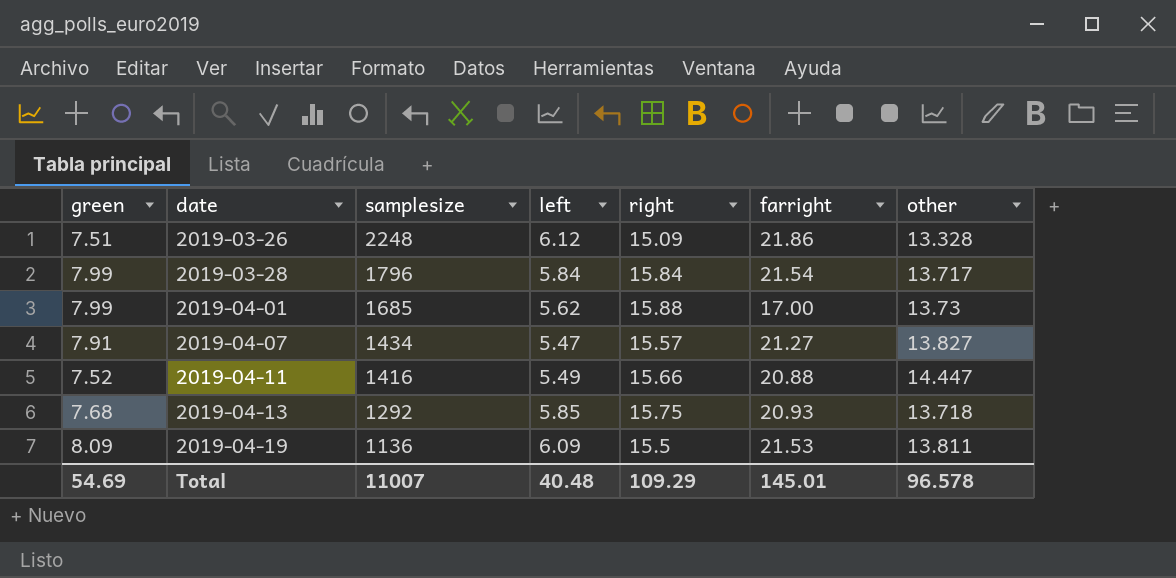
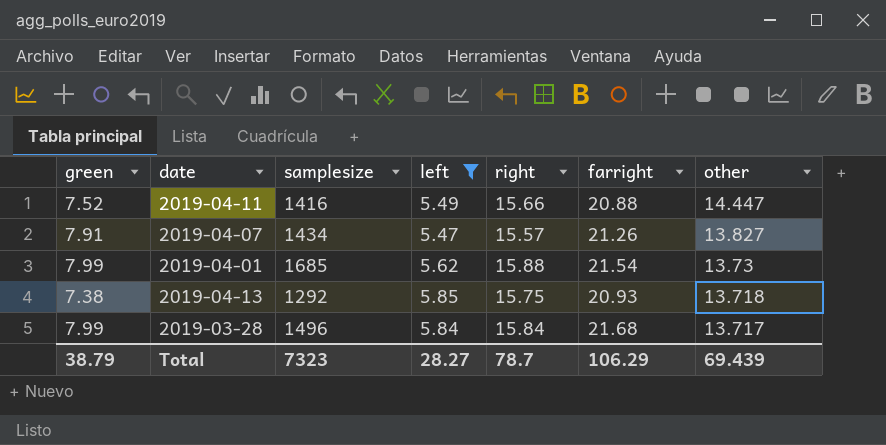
filter: none -> left <= 5.85
row order: date ascending -> other descending
2019-04-07 | farright: 21.27 -> 21.26
2019-04-01 | farright: 17.00 -> 21.54
2019-04-13 | green: 7.68 -> 7.38
2019-03-28 | samplesize: 1796 -> 1496
2019-03-28 | farright: 21.54 -> 21.68
Total | green: 54.69 -> 38.79
Total | samplesize: 11007 -> 7323
Total | left: 40.48 -> 28.27
Total | right: 109.29 -> 78.7
Total | farright: 145.01 -> 106.29
Total | other: 96.578 -> 69.439

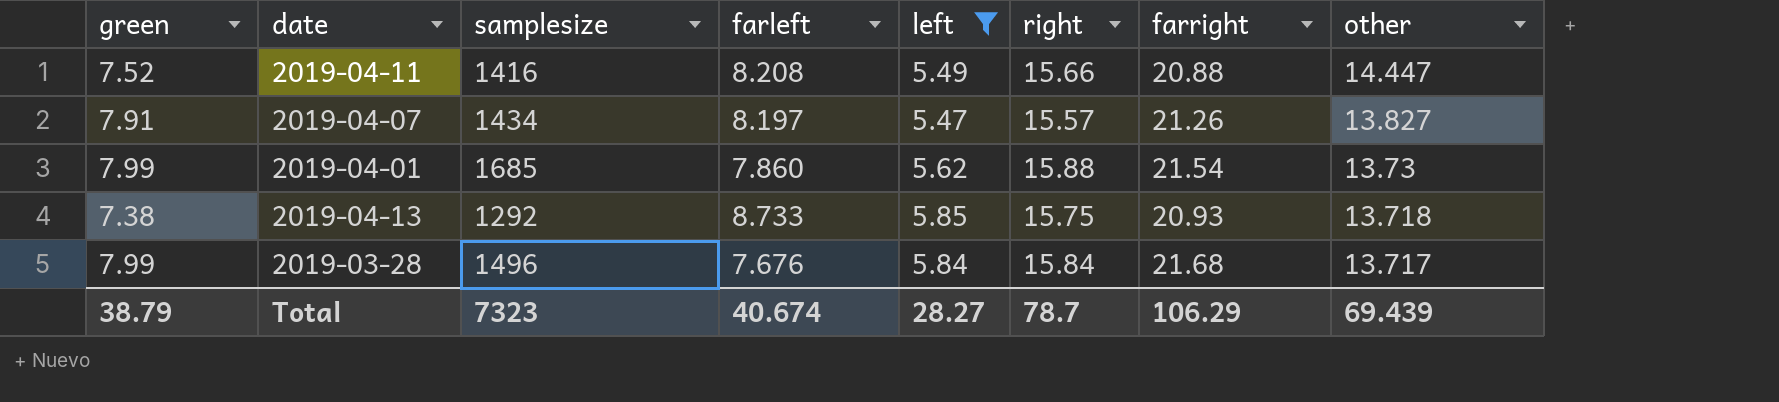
column farleft | position: none -> 4

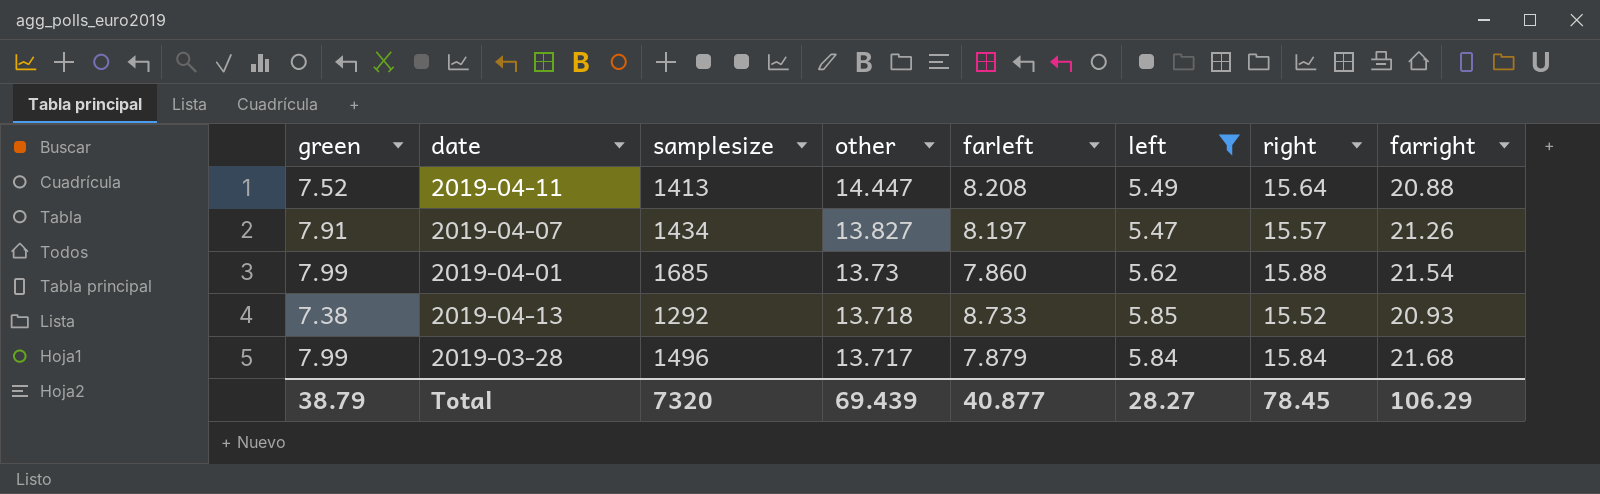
column other | position: 8 -> 4
2019-04-11 | samplesize: 1416 -> 1413
2019-04-11 | right: 15.66 -> 15.64
2019-04-13 | right: 15.75 -> 15.52
2019-03-28 | farleft: 7.676 -> 7.879
Total | samplesize: 7323 -> 7320
Total | farleft: 40.674 -> 40.877
Total | right: 78.7 -> 78.45

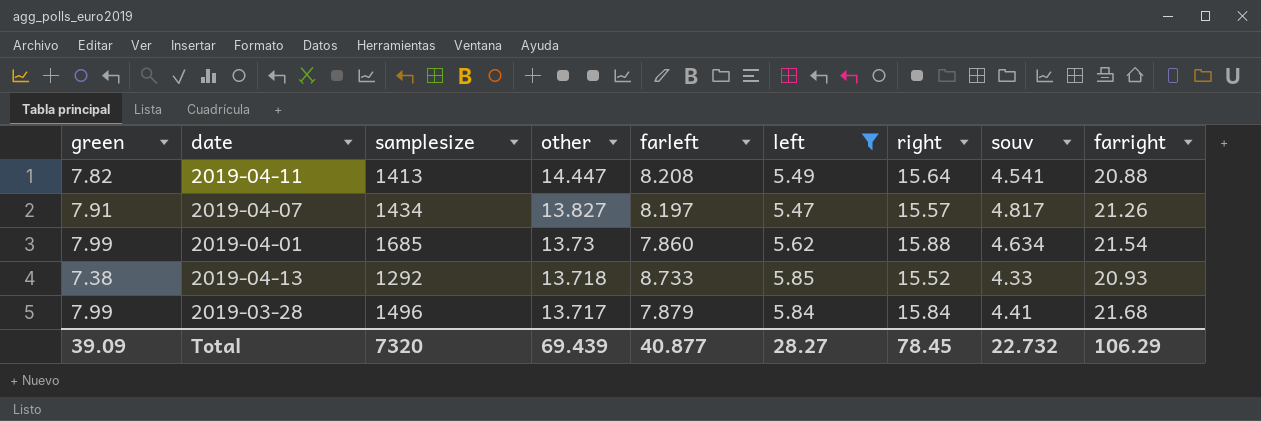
column souv | position: none -> 8
2019-04-11 | green: 7.52 -> 7.82
Total | green: 38.79 -> 39.09

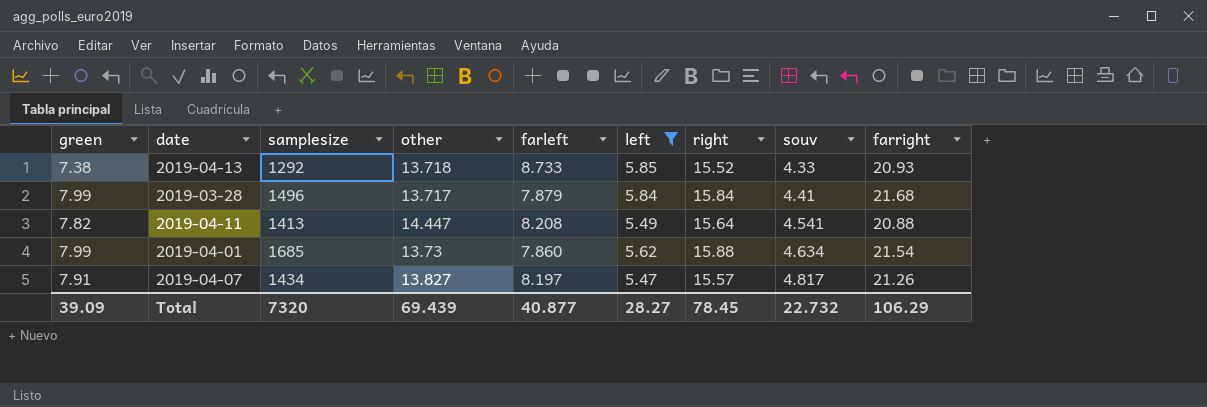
row order: other descending -> souv ascending

